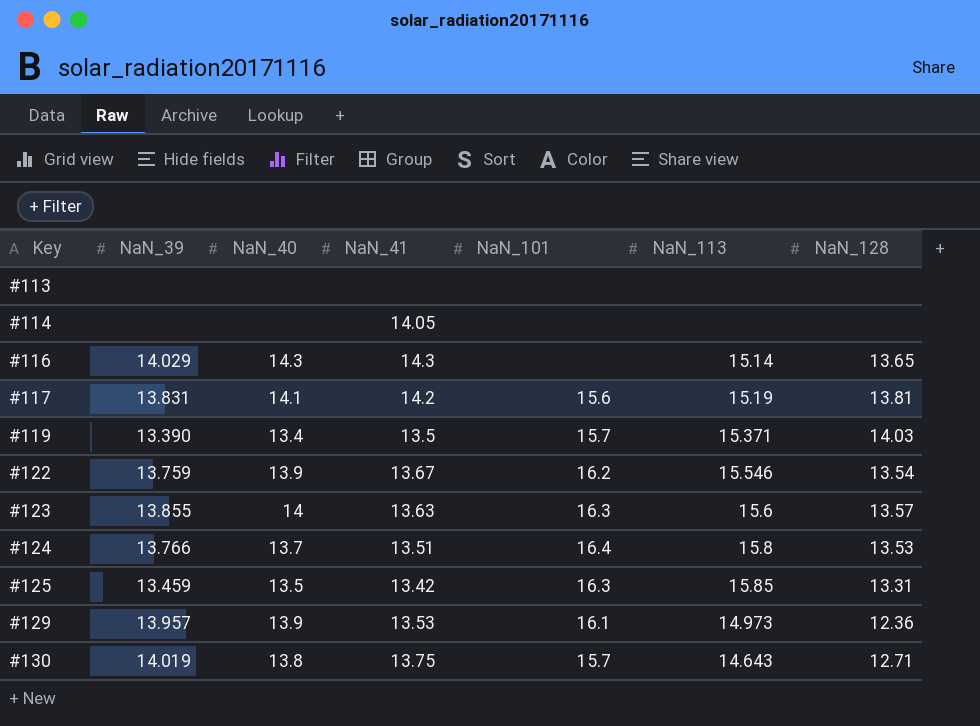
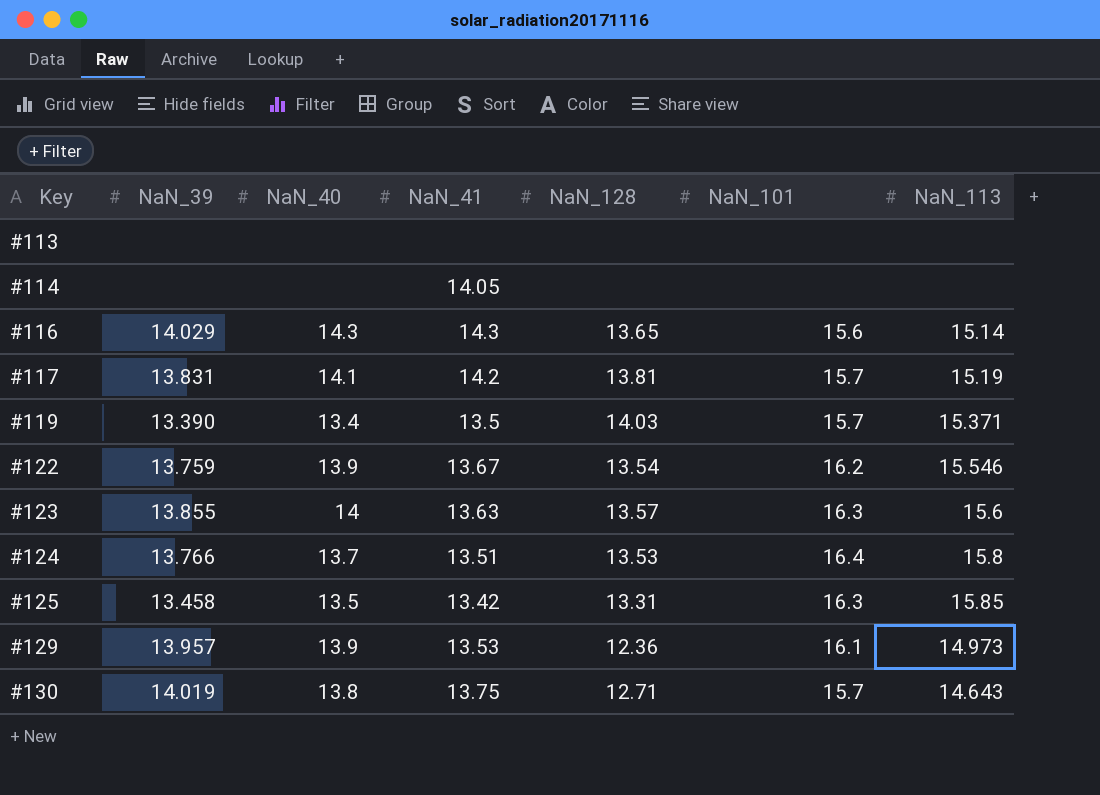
column NaN_128 | position: 7 -> 5
#116 | NaN_101: none -> 15.6
#117 | NaN_101: 15.6 -> 15.7
#125 | NaN_39: 13.459 -> 13.458

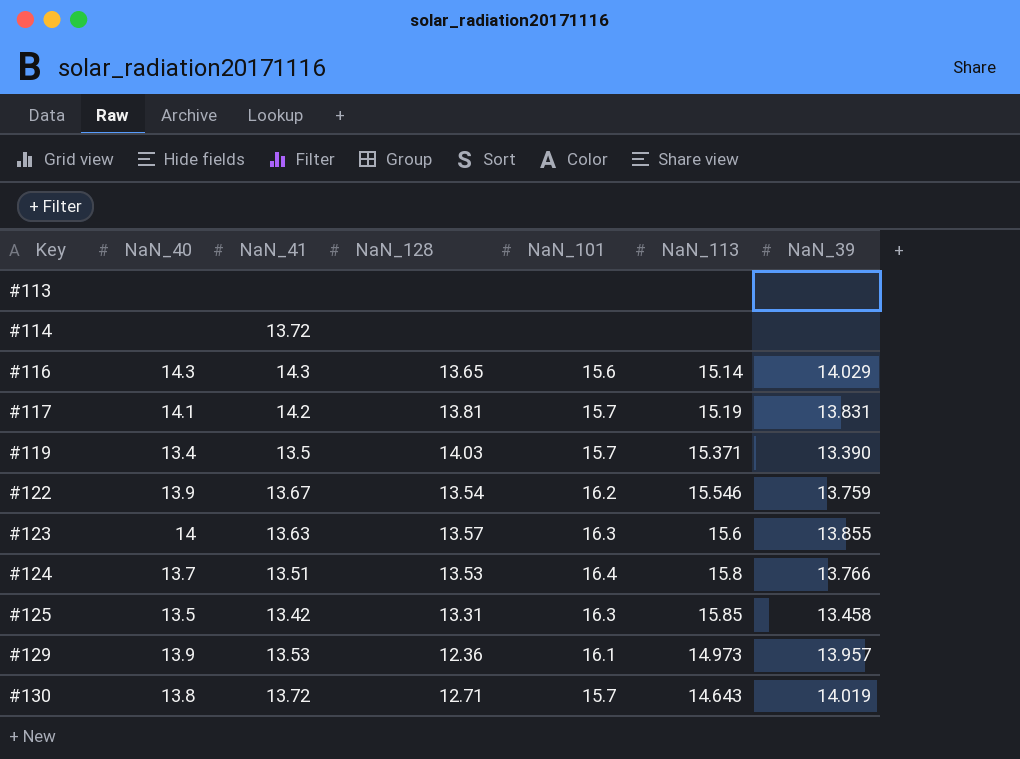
column NaN_39 | position: 2 -> 7
#114 | NaN_41: 14.05 -> 13.72
#130 | NaN_41: 13.75 -> 13.72

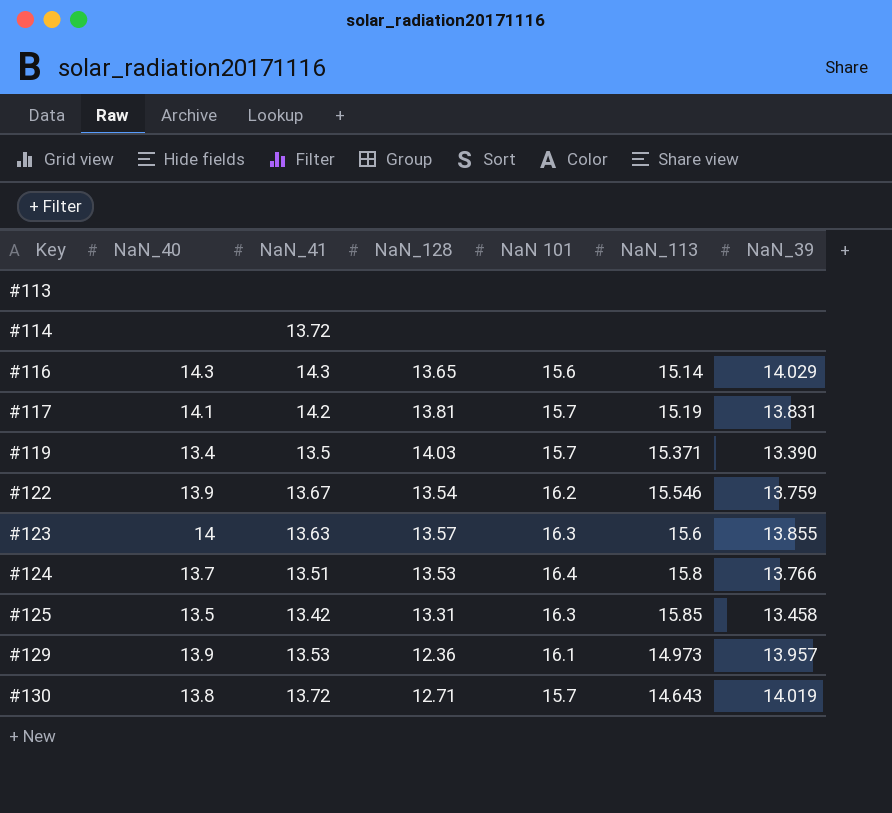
column name: NaN_101 -> NaN 101

